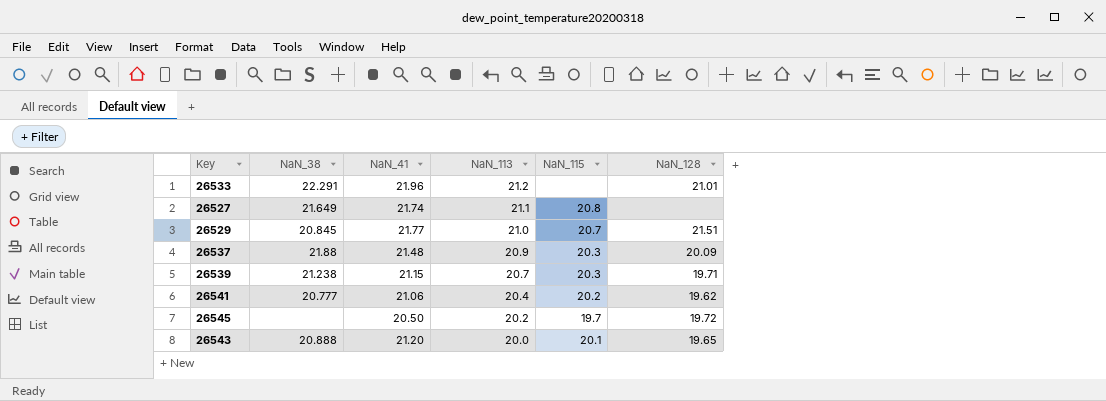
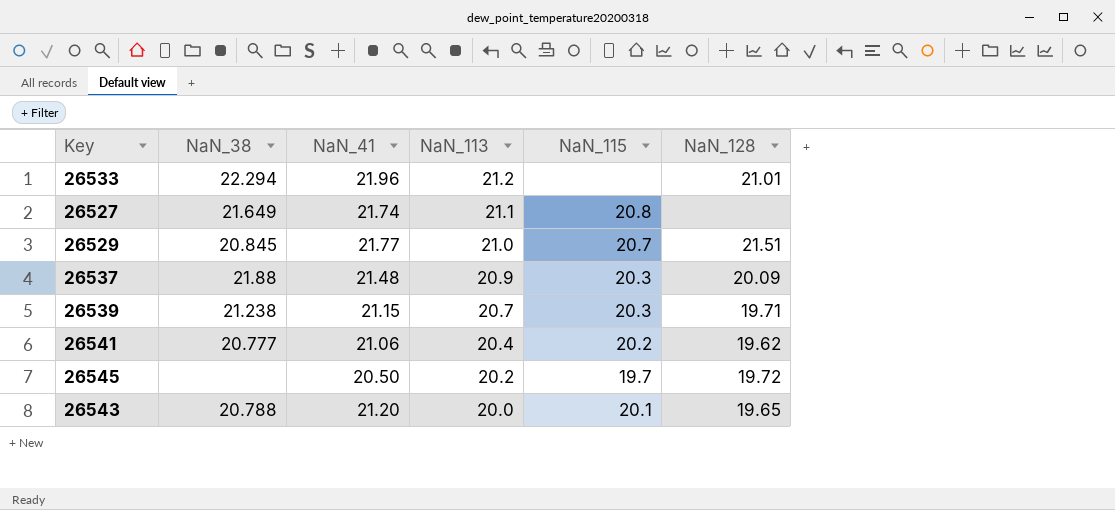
26533 | NaN_38: 22.291 -> 22.294
26543 | NaN_38: 20.888 -> 20.788

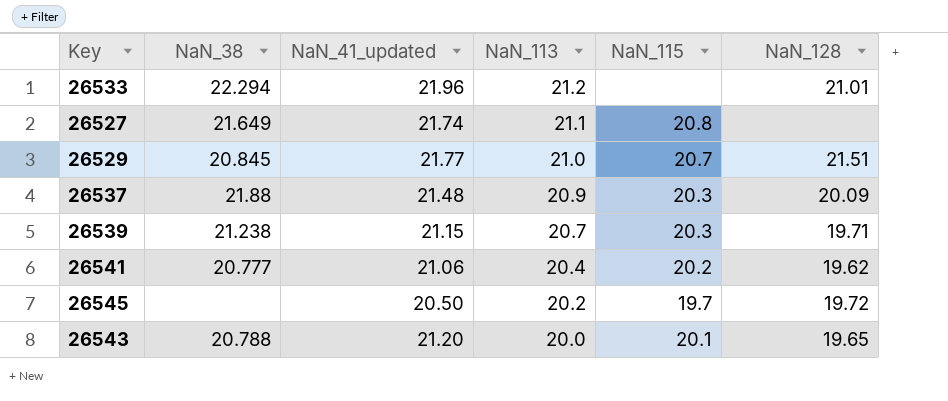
column name: NaN_41 -> NaN_41_updated

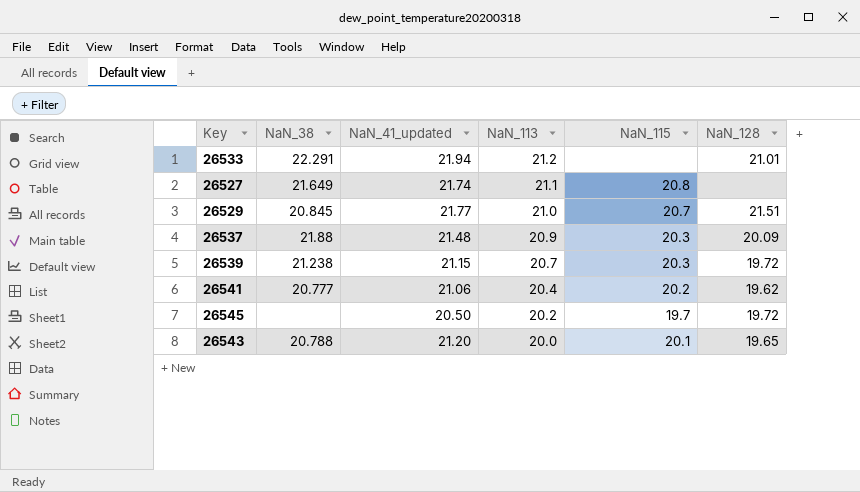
26533 | NaN_38: 22.294 -> 22.291
26533 | NaN_41_updated: 21.96 -> 21.94
26539 | NaN_128: 19.71 -> 19.72

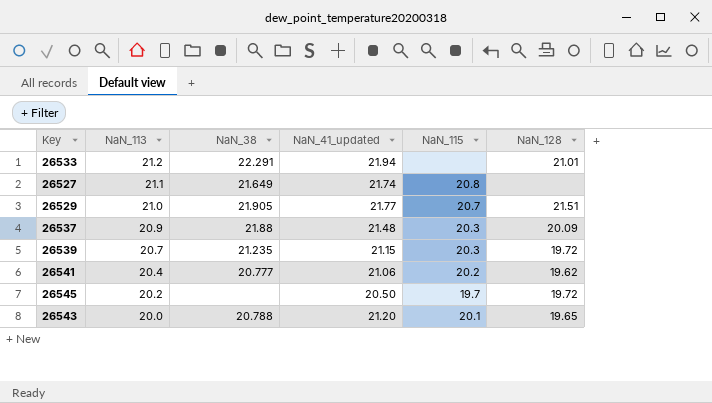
column NaN_113 | position: 4 -> 2
26529 | NaN_38: 20.845 -> 21.905
26539 | NaN_38: 21.238 -> 21.235

